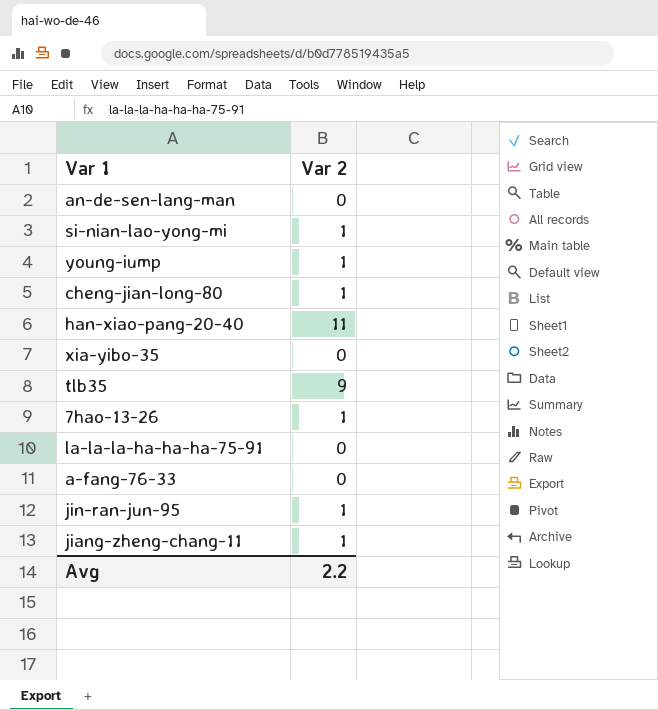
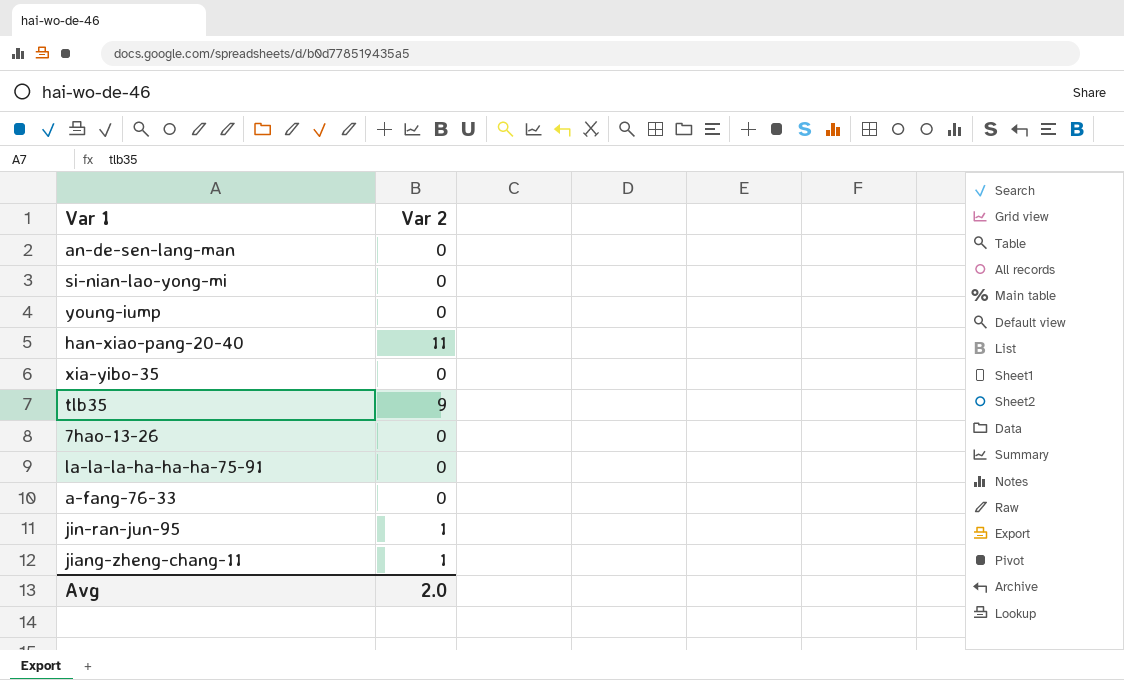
row cheng-jian-long-80: 1 -> none
si-nian-lao-yong-mi | Var 2: 1 -> 0
young-iump | Var 2: 1 -> 0
7hao-13-26 | Var 2: 1 -> 0
Avg | Var 2: 2.2 -> 2.0

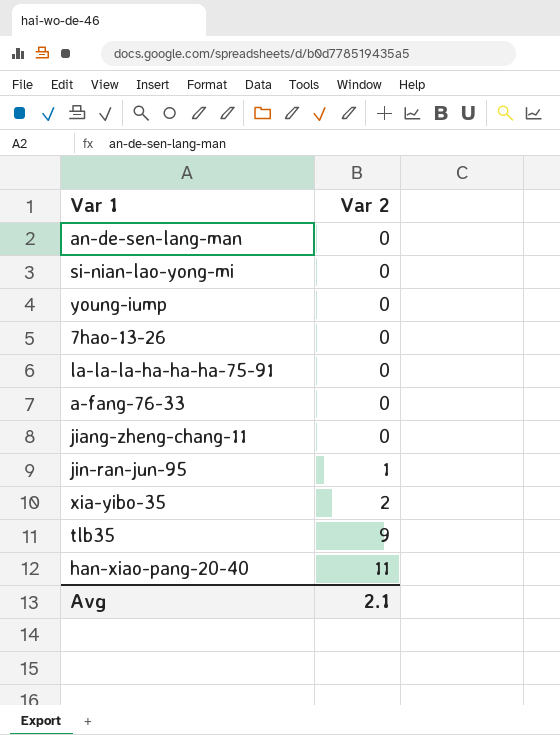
row order: none -> Var 2 ascending
jiang-zheng-chang-11 | Var 2: 1 -> 0
xia-yibo-35 | Var 2: 0 -> 2
Avg | Var 2: 2.0 -> 2.1

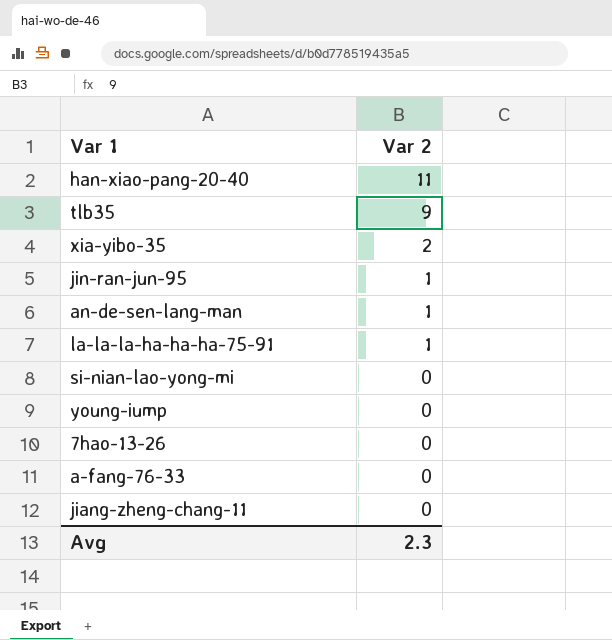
row order: Var 2 ascending -> Var 2 descending
an-de-sen-lang-man | Var 2: 0 -> 1
la-la-la-ha-ha-ha-75-91 | Var 2: 0 -> 1
Avg | Var 2: 2.1 -> 2.3

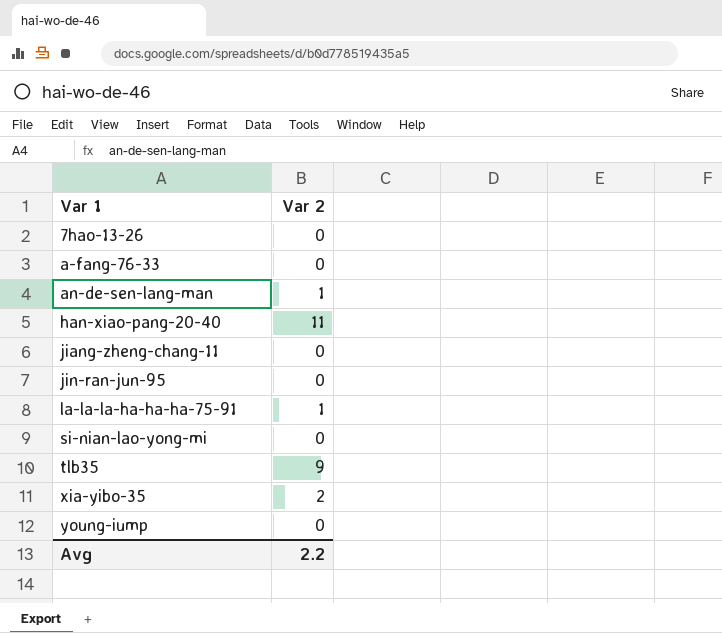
row order: Var 2 descending -> Var 1 ascending
jin-ran-jun-95 | Var 2: 1 -> 0
Avg | Var 2: 2.3 -> 2.2

